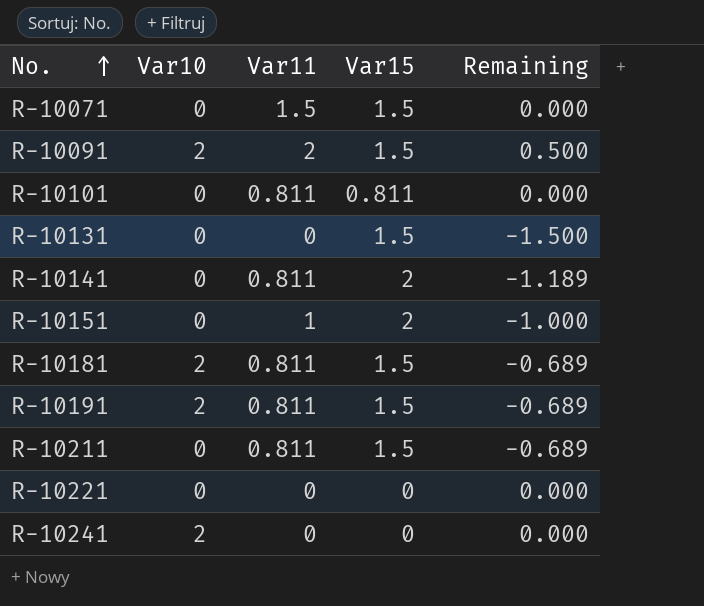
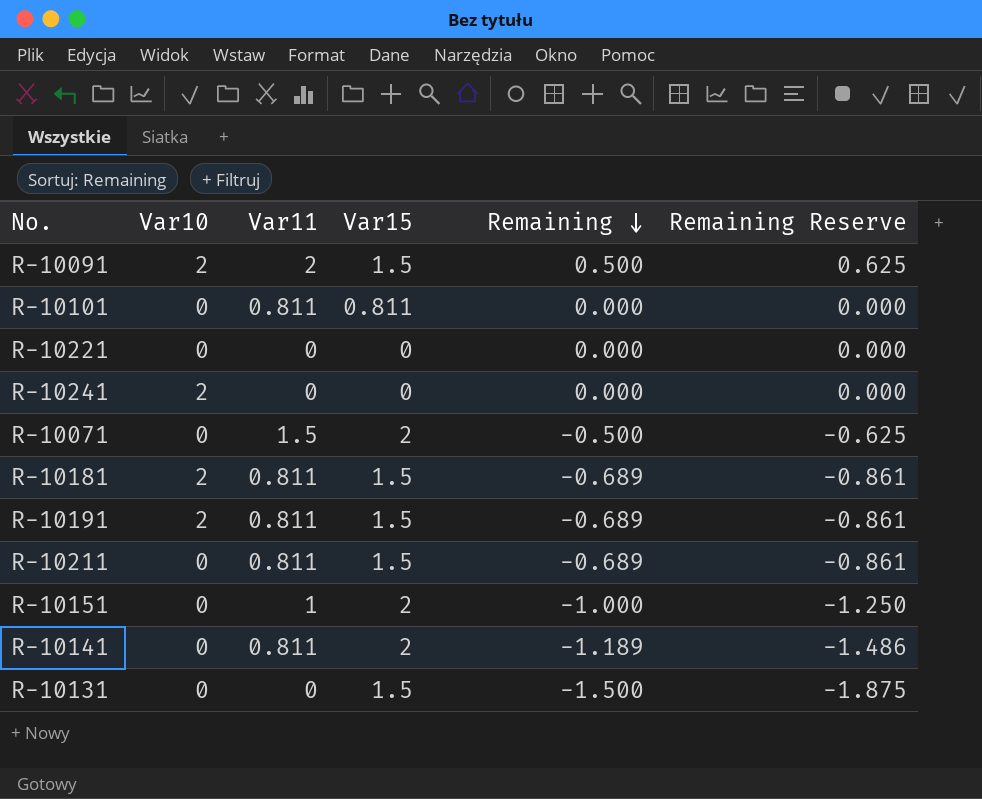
row order: No. ascending -> Remaining descending
column Remaining Reserve | formula: none -> [Remaining] * 1.25
R-10071 | Var15: 1.5 -> 2
R-10071 | Remaining: 0.000 -> -0.500

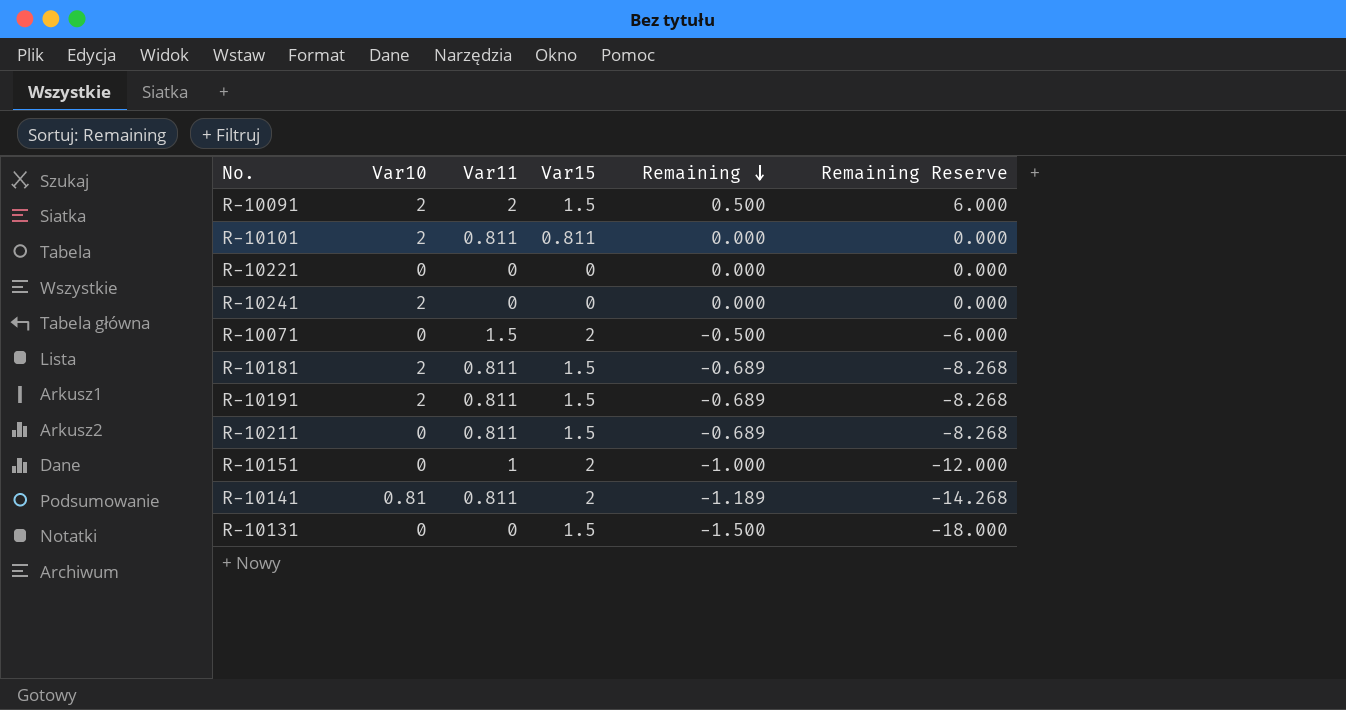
column Remaining Reserve | formula: [Remaining] * 1.25 -> [Remaining] * 12
R-10101 | Var10: 0 -> 2
R-10141 | Var10: 0 -> 0.81

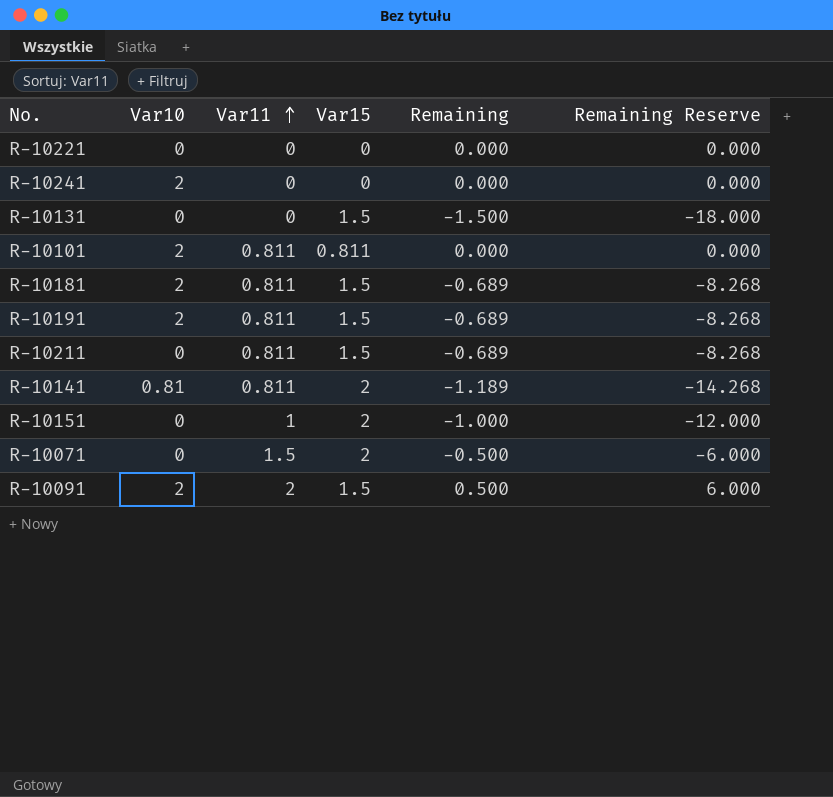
row order: Remaining descending -> Var11 ascending

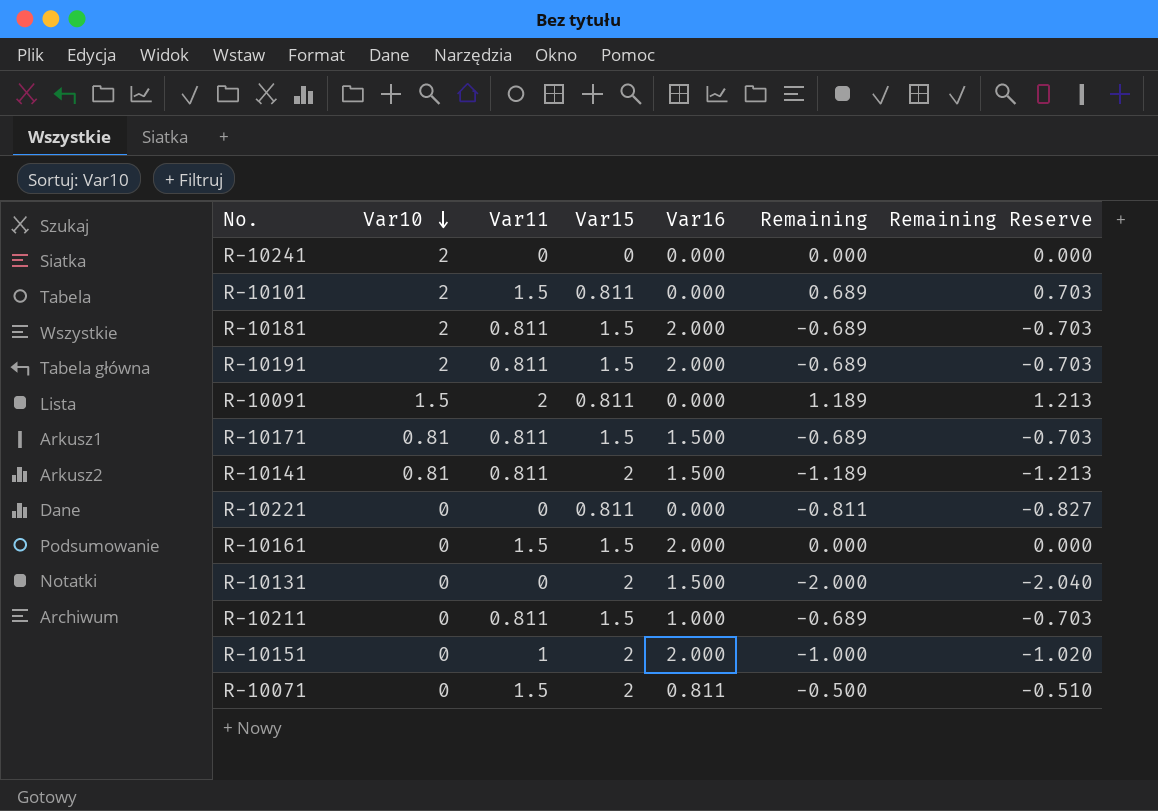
row order: Var11 ascending -> Var10 descending
column Var16 | position: none -> 5
column Remaining Reserve | formula: [Remaining] * 12 -> [Remaining] * 1.02
R-10101 | Var11: 0.811 -> 1.5
R-10101 | Remaining: 0.000 -> 0.689
R-10091 | Var10: 2 -> 1.5
R-10091 | Var15: 1.5 -> 0.811
R-10091 | Remaining: 0.500 -> 1.189
row R-10171: none -> 0.81 | 0.811 | 1.5 | 1.500 | -0.689 | -0.703
R-10221 | Var15: 0 -> 0.811
R-10221 | Remaining: 0.000 -> -0.811
row R-10161: none -> 0 | 1.5 | 1.5 | 2.000 | 0.000 | 0.000
R-10131 | Var15: 1.5 -> 2
R-10131 | Remaining: -1.500 -> -2.000

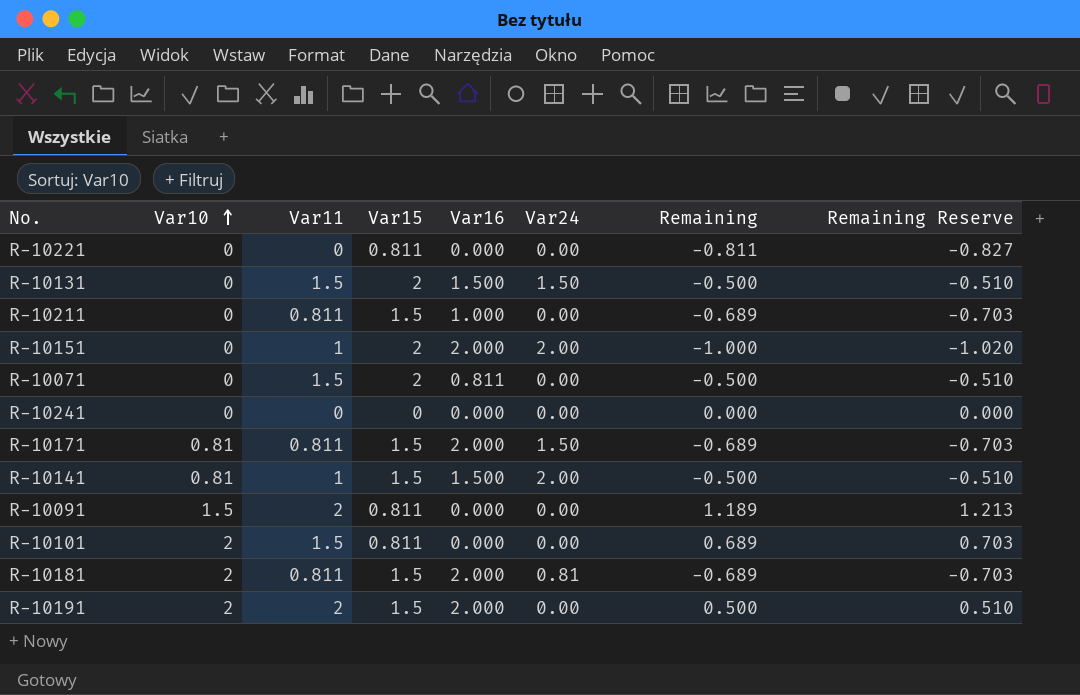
row order: Var10 descending -> Var10 ascending
column Var24 | position: none -> 6
row R-10161: 0 | 1.5 | 1.5 | 2.000 | 0.000 | 0.000 -> none
R-10131 | Var11: 0 -> 1.5
R-10131 | Remaining: -2.000 -> -0.500
R-10131 | Remaining Reserve: -2.040 -> -0.510
R-10241 | Var10: 2 -> 0
R-10171 | Var16: 1.500 -> 2.000
R-10141 | Var11: 0.811 -> 1
R-10141 | Var15: 2 -> 1.5
R-10141 | Remaining: -1.189 -> -0.500
R-10141 | Remaining Reserve: -1.213 -> -0.510
R-10191 | Var11: 0.811 -> 2
R-10191 | Remaining: -0.689 -> 0.500
R-10191 | Remaining Reserve: -0.703 -> 0.510

